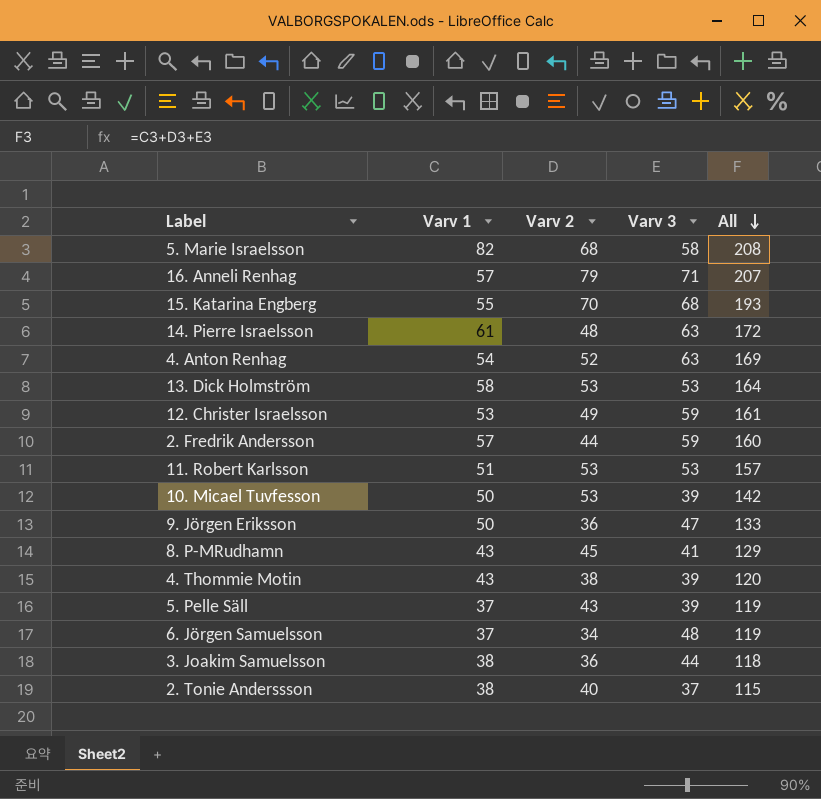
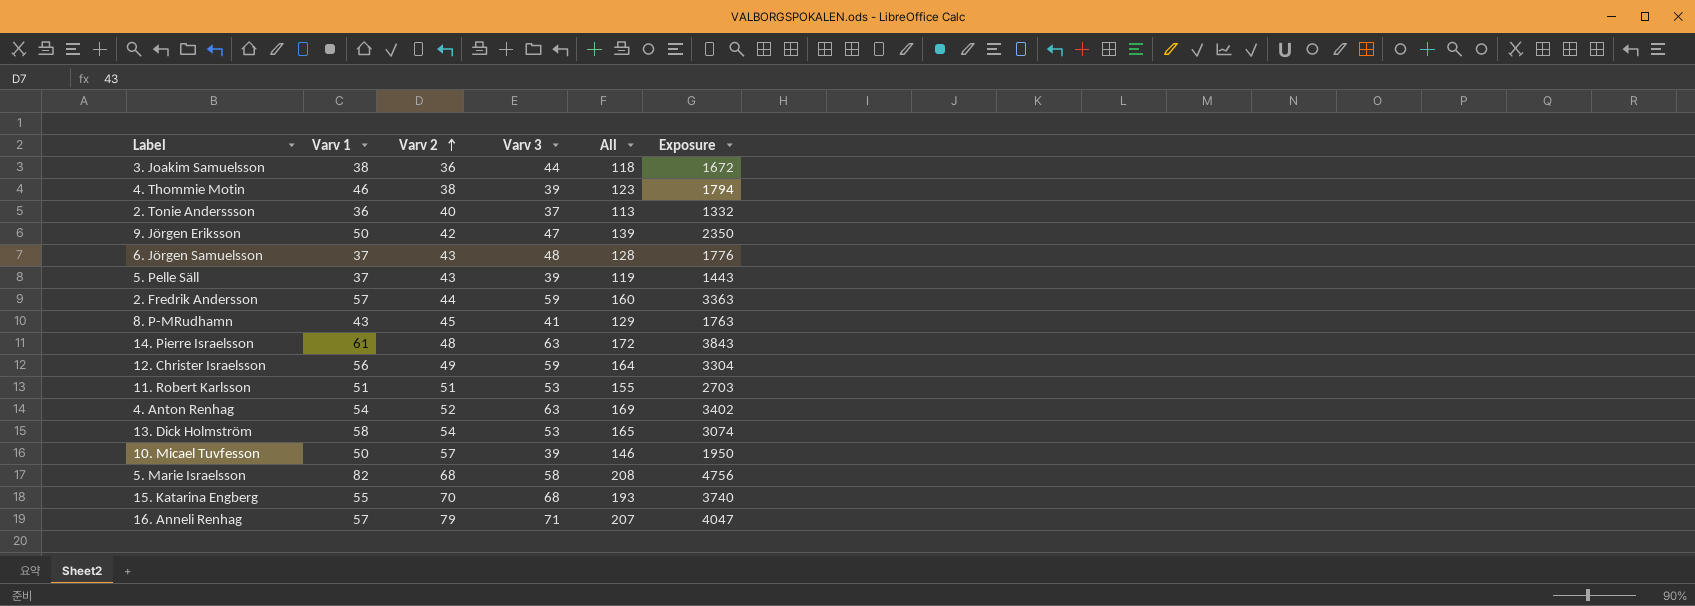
row order: All descending -> Varv 2 ascending
column Exposure | formula: none -> [Varv 1] * [Varv 3]
4. Thommie Motin | Varv 1: 43 -> 46
4. Thommie Motin | All: 120 -> 123
2. Tonie Anderssson | Varv 1: 38 -> 36
2. Tonie Anderssson | All: 115 -> 113
9. Jörgen Eriksson | Varv 2: 36 -> 42
9. Jörgen Eriksson | All: 133 -> 139
6. Jörgen Samuelsson | Varv 2: 34 -> 43
6. Jörgen Samuelsson | All: 119 -> 128
12. Christer Israelsson | Varv 1: 53 -> 56
12. Christer Israelsson | All: 161 -> 164
11. Robert Karlsson | Varv 2: 53 -> 51
11. Robert Karlsson | All: 157 -> 155
13. Dick Holmström | Varv 2: 53 -> 54
13. Dick Holmström | All: 164 -> 165
10. Micael Tuvfesson | Varv 2: 53 -> 57
10. Micael Tuvfesson | All: 142 -> 146

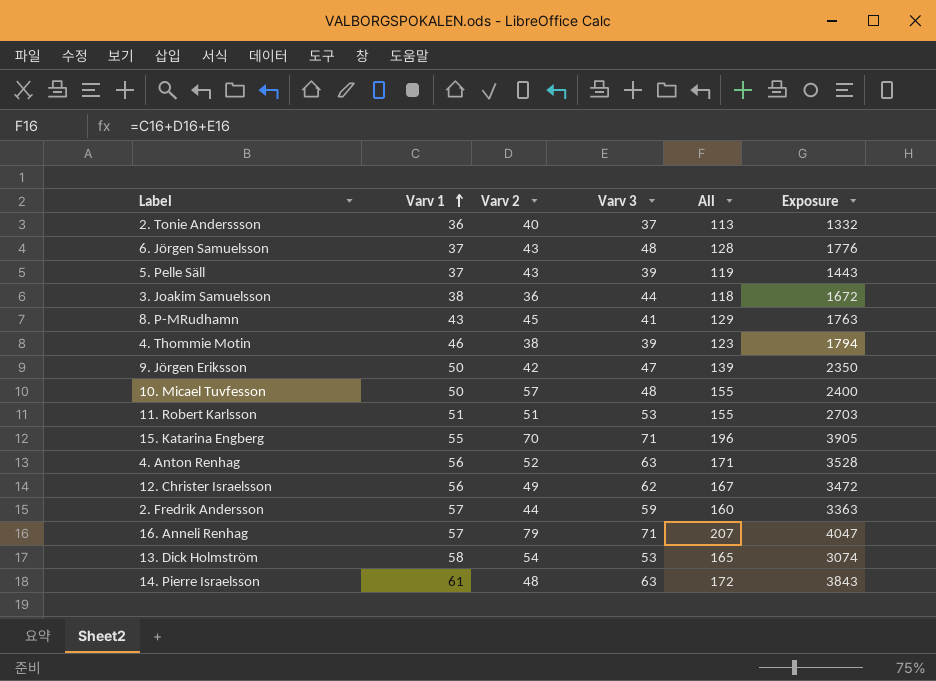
row order: Varv 2 ascending -> Varv 1 ascending
row 5. Marie Israelsson: 82 | 68 | 58 | 208 | 4756 -> none
10. Micael Tuvfesson | Varv 3: 39 -> 48
10. Micael Tuvfesson | All: 146 -> 155
10. Micael Tuvfesson | Exposure: 1950 -> 2400
15. Katarina Engberg | Varv 3: 68 -> 71
15. Katarina Engberg | All: 193 -> 196
15. Katarina Engberg | Exposure: 3740 -> 3905
4. Anton Renhag | Varv 1: 54 -> 56
4. Anton Renhag | All: 169 -> 171
4. Anton Renhag | Exposure: 3402 -> 3528
12. Christer Israelsson | Varv 3: 59 -> 62
12. Christer Israelsson | All: 164 -> 167
12. Christer Israelsson | Exposure: 3304 -> 3472

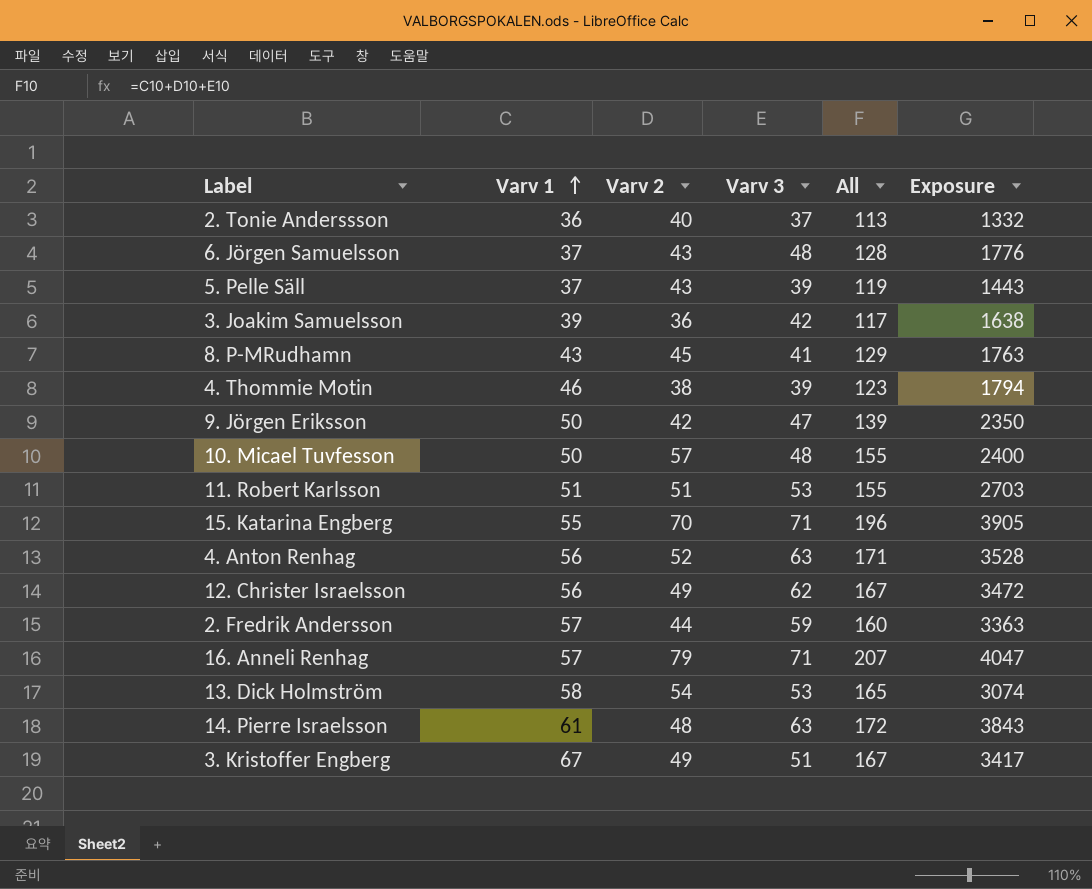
3. Joakim Samuelsson | Varv 1: 38 -> 39
3. Joakim Samuelsson | Varv 3: 44 -> 42
3. Joakim Samuelsson | All: 118 -> 117
3. Joakim Samuelsson | Exposure: 1672 -> 1638
row 3. Kristoffer Engberg: none -> 67 | 49 | 51 | 167 | 3417

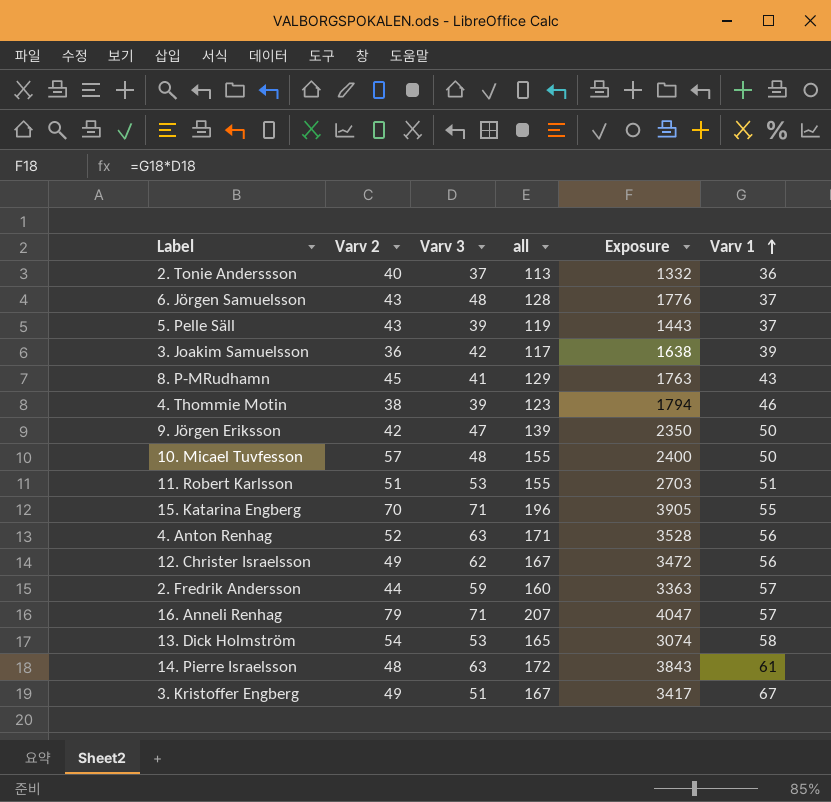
column name: All -> all
column Varv 1 | position: 2 -> 6

